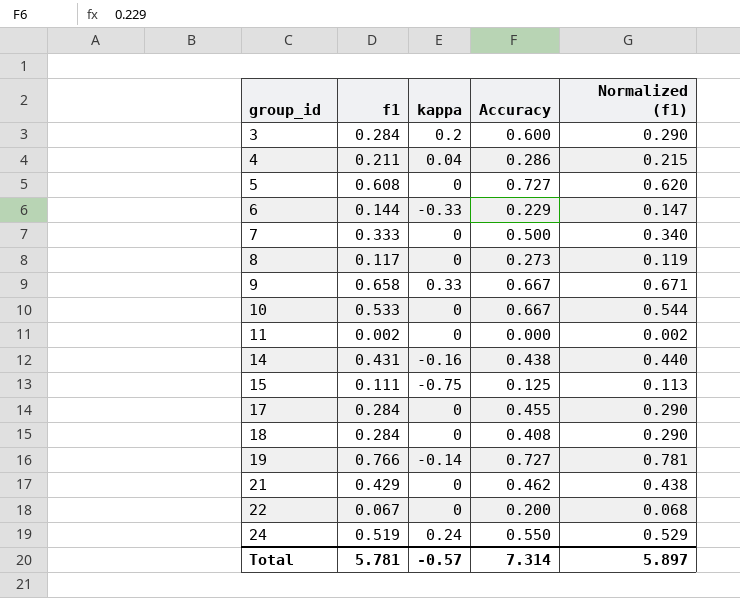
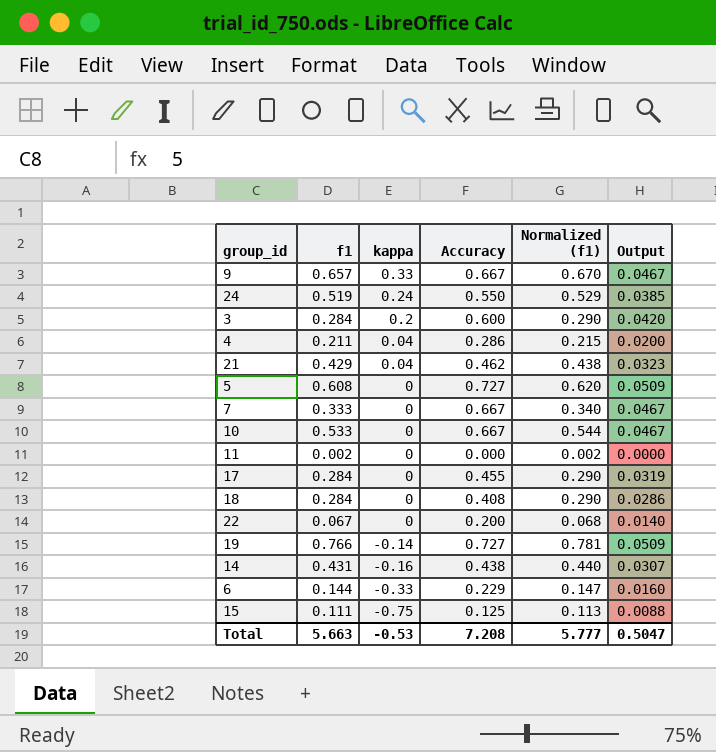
row order: group_id ascending -> kappa descending
column Output | formula: none -> [Accuracy] * 0.07
row 8: 0.117 | 0 | 0.273 | 0.119 -> none
9 | f1: 0.658 -> 0.657
9 | Normalized (f1): 0.671 -> 0.670
21 | kappa: 0 -> 0.04
7 | Accuracy: 0.500 -> 0.667
Total | f1: 5.781 -> 5.663
Total | kappa: -0.57 -> -0.53
Total | Accuracy: 7.314 -> 7.208
Total | Normalized (f1): 5.897 -> 5.777

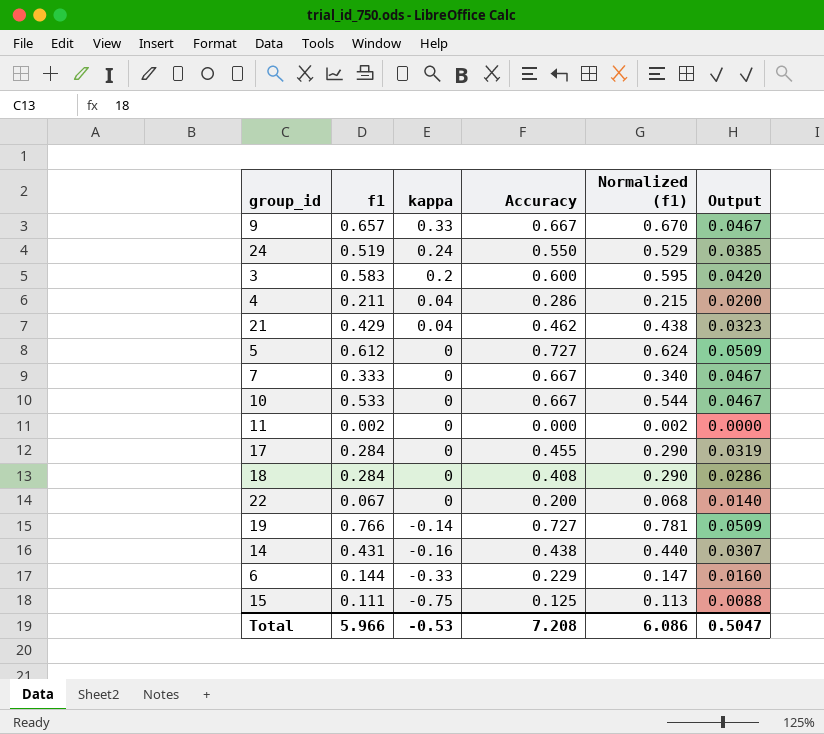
3 | f1: 0.284 -> 0.583
3 | Normalized (f1): 0.290 -> 0.595
5 | f1: 0.608 -> 0.612
5 | Normalized (f1): 0.620 -> 0.624
Total | f1: 5.663 -> 5.966
Total | Normalized (f1): 5.777 -> 6.086

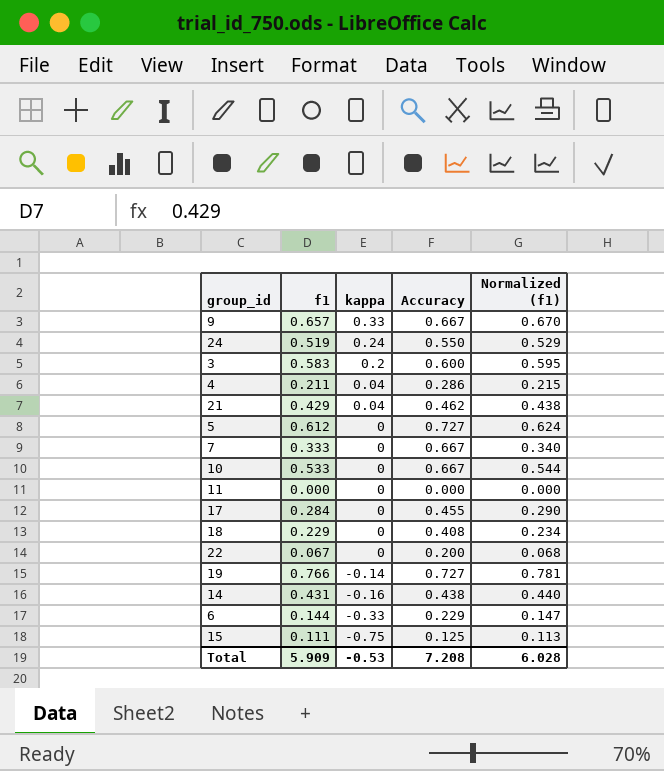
column Output | formula: [Accuracy] * 0.07 -> none
11 | f1: 0.002 -> 0.000
11 | Normalized (f1): 0.002 -> 0.000
18 | f1: 0.284 -> 0.229
18 | Normalized (f1): 0.290 -> 0.234
Total | f1: 5.966 -> 5.909
Total | Normalized (f1): 6.086 -> 6.028

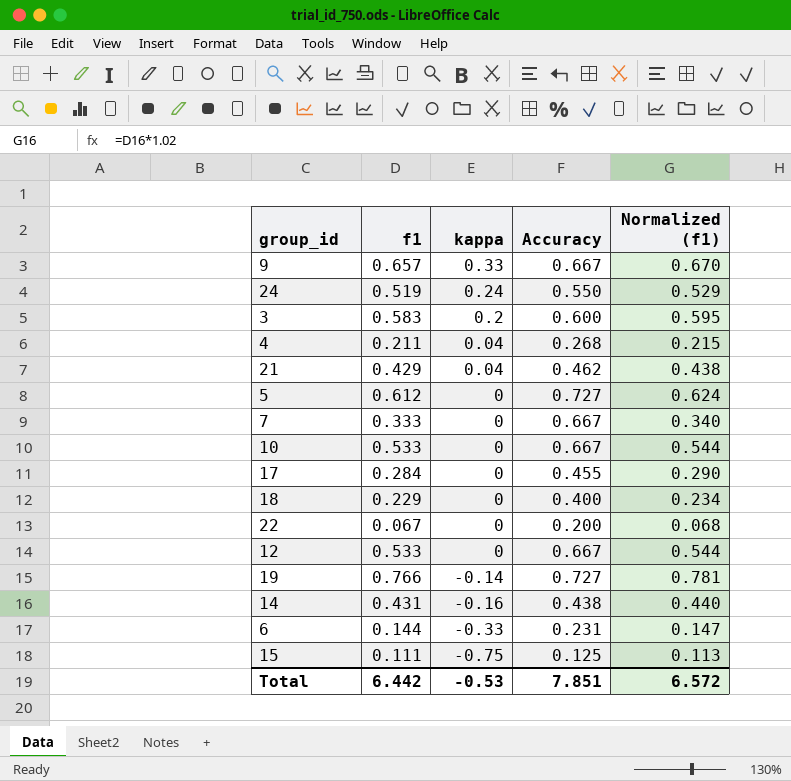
row 11: 0.000 | 0 | 0.000 | 0.000 -> none
4 | Accuracy: 0.286 -> 0.268
18 | Accuracy: 0.408 -> 0.400
row 12: none -> 0.533 | 0 | 0.667 | 0.544
6 | Accuracy: 0.229 -> 0.231
Total | f1: 5.909 -> 6.442
Total | Accuracy: 7.208 -> 7.851
Total | Normalized (f1): 6.028 -> 6.572

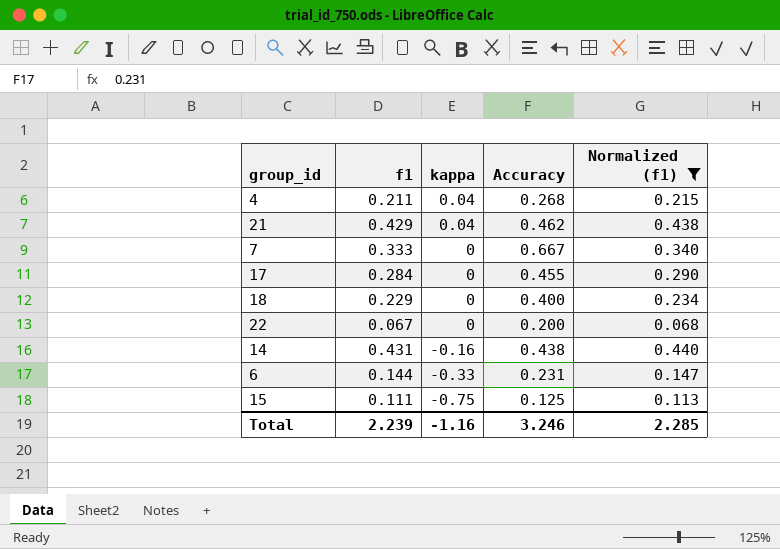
filter: none -> Normalized (f1) <= 0.440
Total | f1: 6.442 -> 2.239
Total | kappa: -0.53 -> -1.16
Total | Accuracy: 7.851 -> 3.246
Total | Normalized (f1): 6.572 -> 2.285

